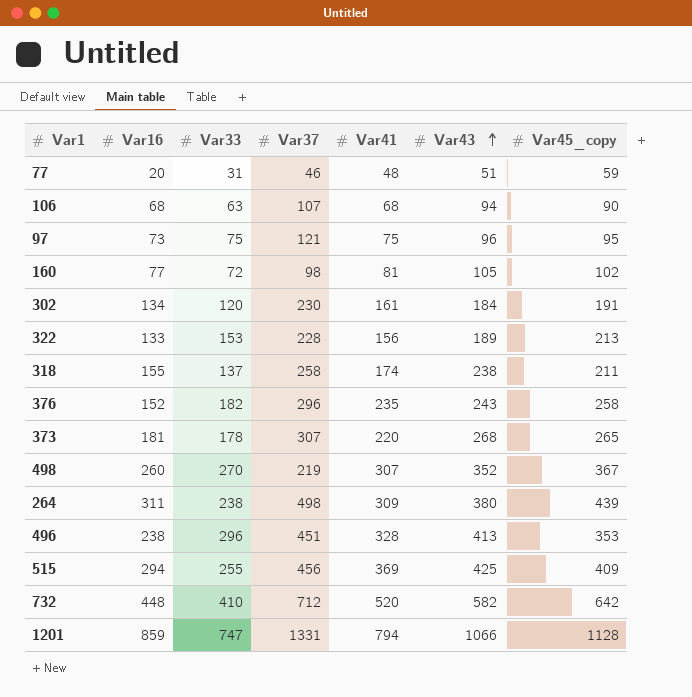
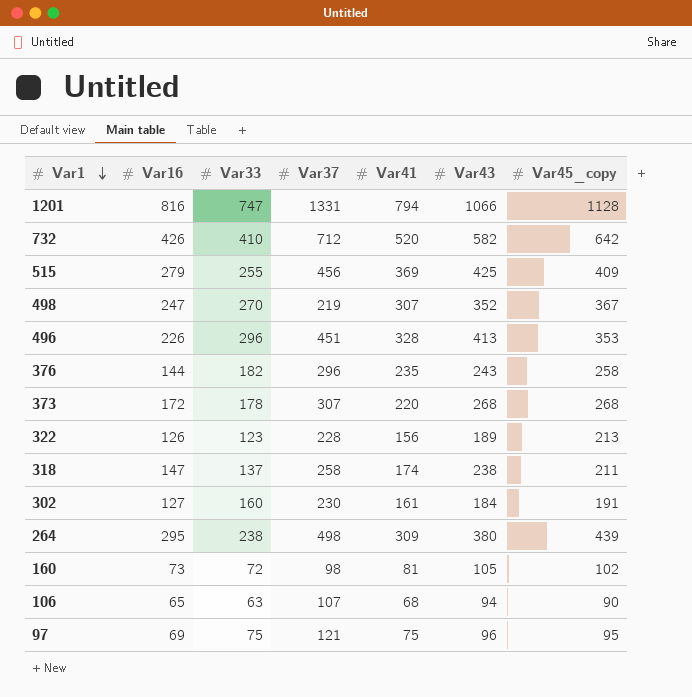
row order: Var43 ascending -> Var1 descending
row 77: 20 | 31 | 46 | 48 | 51 | 59 -> none
1201 | Var16: 859 -> 816
732 | Var16: 448 -> 426
515 | Var16: 294 -> 279
498 | Var16: 260 -> 247
496 | Var16: 238 -> 226
376 | Var16: 152 -> 144
373 | Var16: 181 -> 172
373 | Var45_copy: 265 -> 268
322 | Var16: 133 -> 126
322 | Var33: 153 -> 123
318 | Var16: 155 -> 147
302 | Var16: 134 -> 127
302 | Var33: 120 -> 160
264 | Var16: 311 -> 295
160 | Var16: 77 -> 73
106 | Var16: 68 -> 65
97 | Var16: 73 -> 69

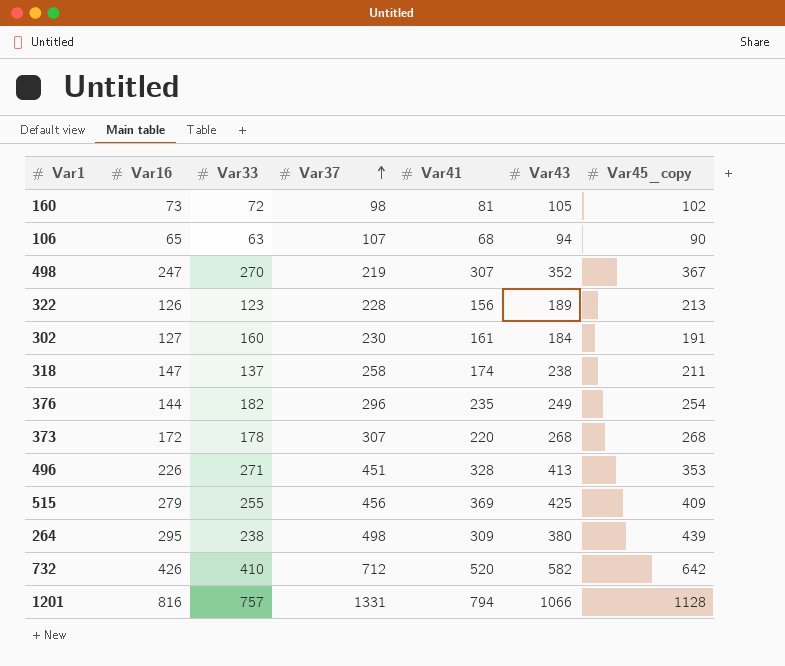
row order: Var1 descending -> Var37 ascending
row 97: 69 | 75 | 121 | 75 | 96 | 95 -> none
376 | Var43: 243 -> 249
376 | Var45_copy: 258 -> 254
496 | Var33: 296 -> 271
1201 | Var33: 747 -> 757

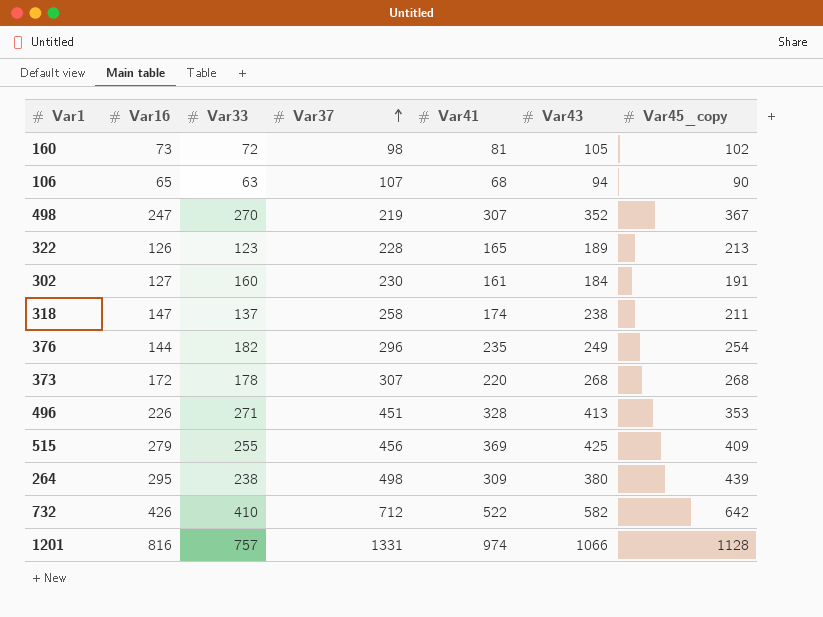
322 | Var41: 156 -> 165
732 | Var41: 520 -> 522
1201 | Var41: 794 -> 974

